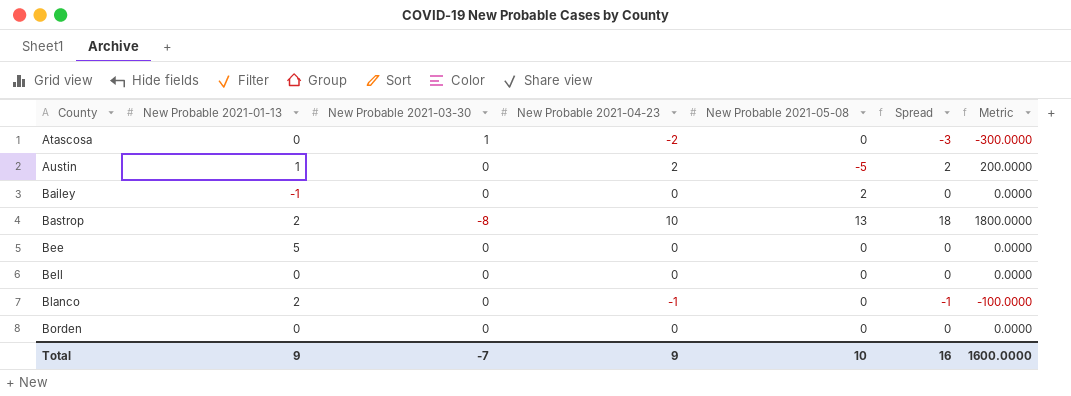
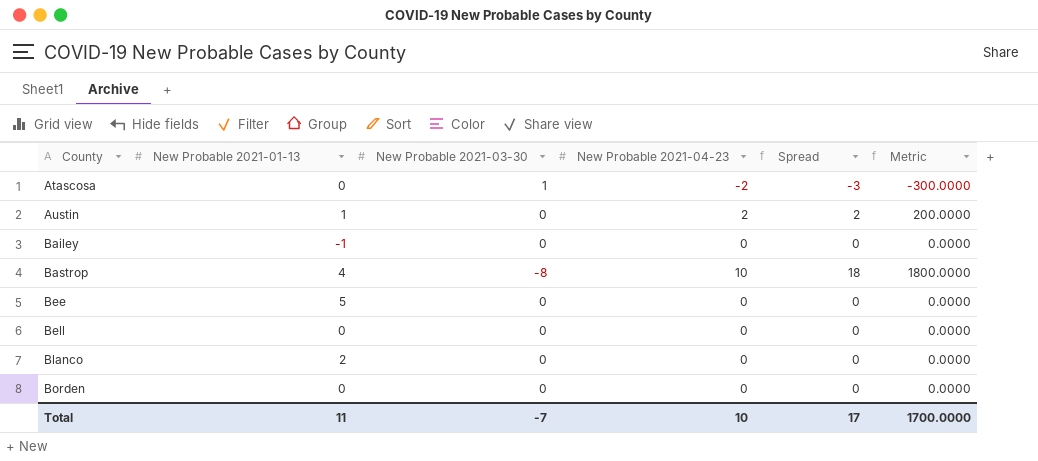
column New Probable 2021-05-08 | position: 5 -> none
Bastrop | New Probable 2021-01-13: 2 -> 4
Blanco | New Probable 2021-04-23: -1 -> 0
Blanco | Spread: -1 -> 0
Blanco | Metric: -100.0000 -> 0.0000
Total | New Probable 2021-01-13: 9 -> 11
Total | New Probable 2021-04-23: 9 -> 10
Total | Spread: 16 -> 17
Total | Metric: 1600.0000 -> 1700.0000

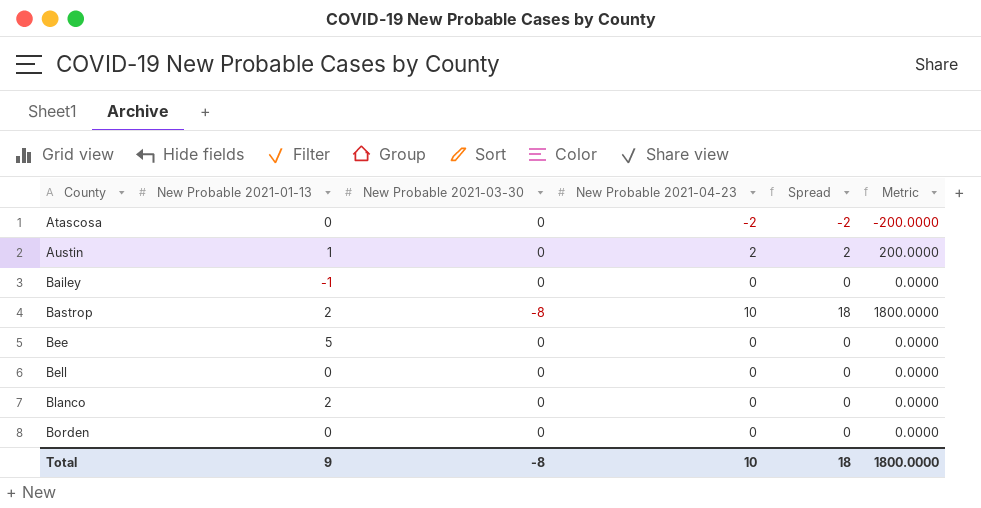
Atascosa | New Probable 2021-03-30: 1 -> 0
Atascosa | Spread: -3 -> -2
Atascosa | Metric: -300.0000 -> -200.0000
Bastrop | New Probable 2021-01-13: 4 -> 2
Total | New Probable 2021-01-13: 11 -> 9
Total | New Probable 2021-03-30: -7 -> -8
Total | Spread: 17 -> 18
Total | Metric: 1700.0000 -> 1800.0000

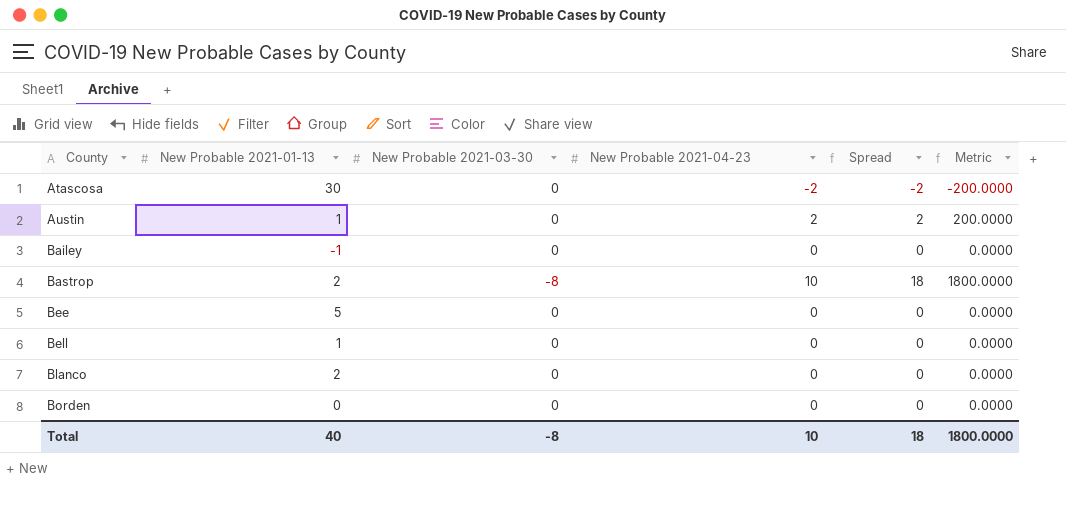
Atascosa | New Probable 2021-01-13: 0 -> 30
Bell | New Probable 2021-01-13: 0 -> 1
Total | New Probable 2021-01-13: 9 -> 40

